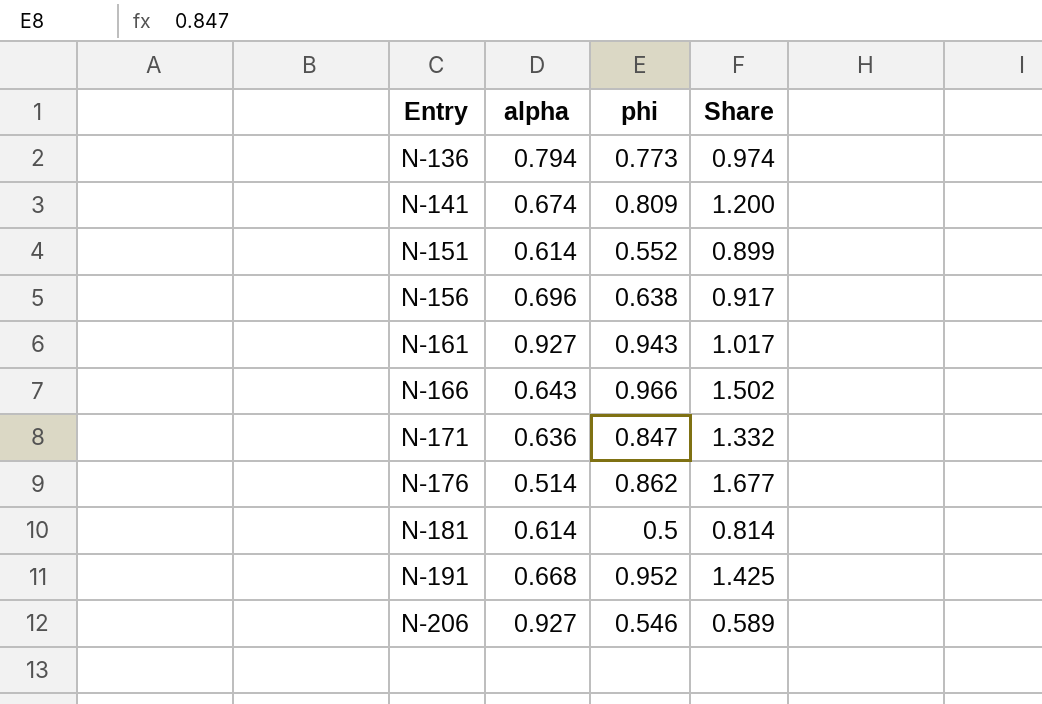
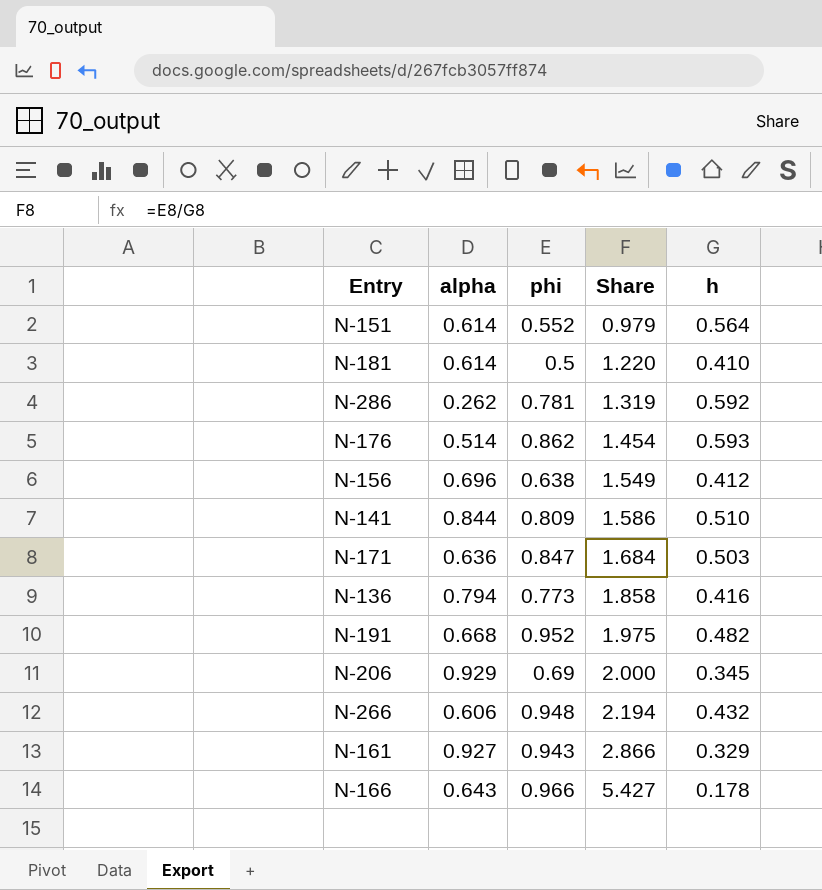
row order: Entry ascending -> Share ascending
column Share | formula: [phi] / [alpha] -> [phi] / [h]
column h | position: none -> 5
row N-286: none -> 0.262 | 0.781 | 1.319 | 0.592
N-141 | alpha: 0.674 -> 0.844
N-206 | alpha: 0.927 -> 0.929
N-206 | phi: 0.546 -> 0.69
row N-266: none -> 0.606 | 0.948 | 2.194 | 0.432

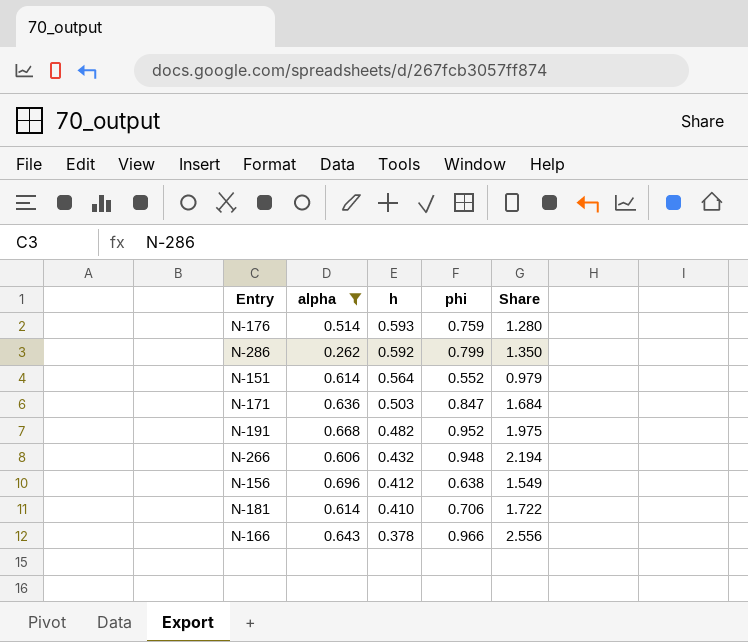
filter: none -> alpha <= 0.696
row order: Share ascending -> h descending
column h | position: 5 -> 3
N-176 | phi: 0.862 -> 0.759
N-176 | Share: 1.454 -> 1.280
N-286 | phi: 0.781 -> 0.799
N-286 | Share: 1.319 -> 1.350
N-181 | phi: 0.5 -> 0.706
N-181 | Share: 1.220 -> 1.722
N-166 | h: 0.178 -> 0.378
N-166 | Share: 5.427 -> 2.556

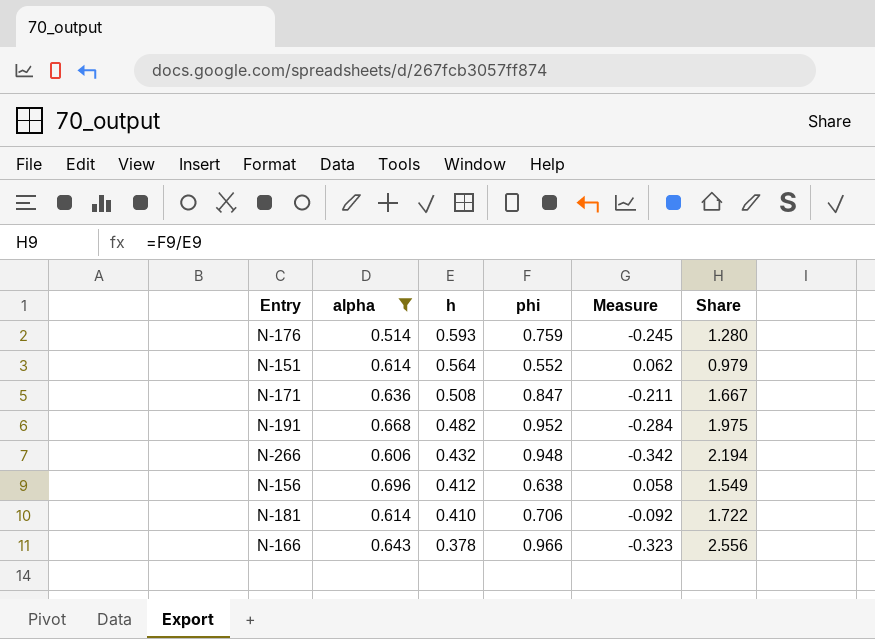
column Measure | formula: none -> [alpha] - [phi]
row N-286: 0.262 | 0.592 | 0.799 | 1.350 -> none
N-171 | h: 0.503 -> 0.508
N-171 | Share: 1.684 -> 1.667

